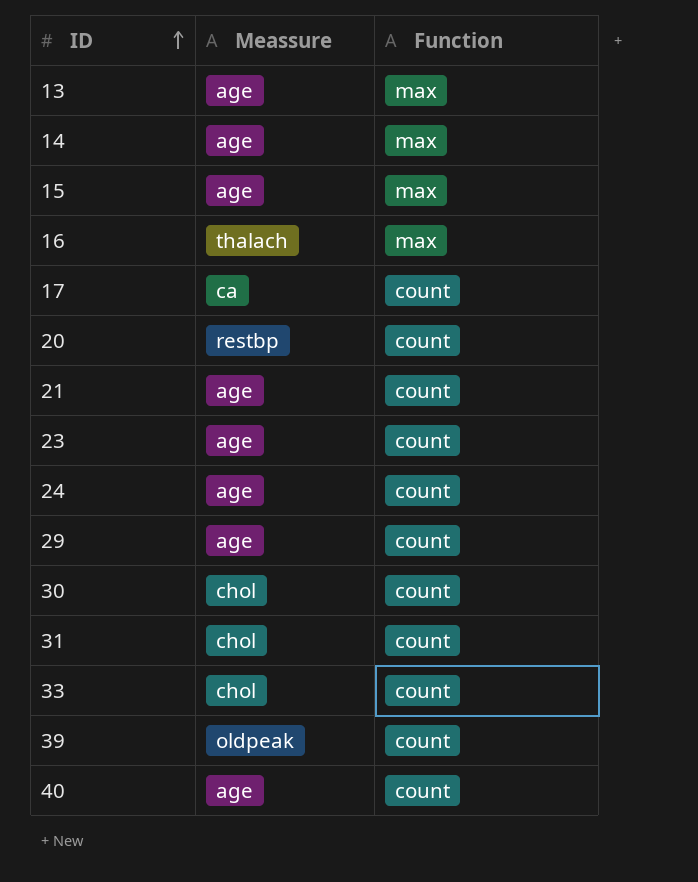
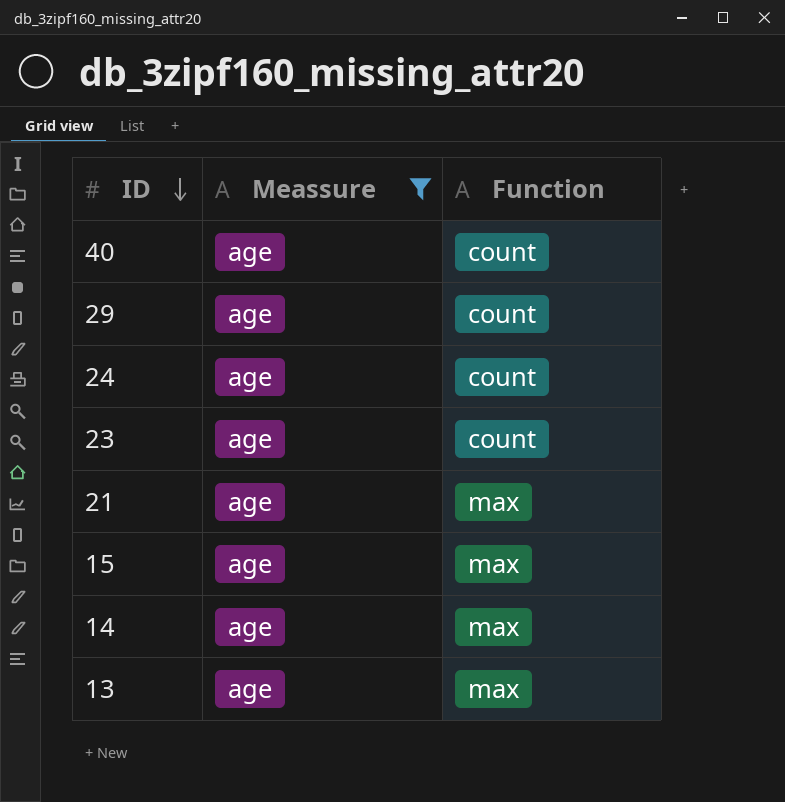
filter: none -> Meassure = age
row order: ID ascending -> ID descending
21 | Function: count -> max

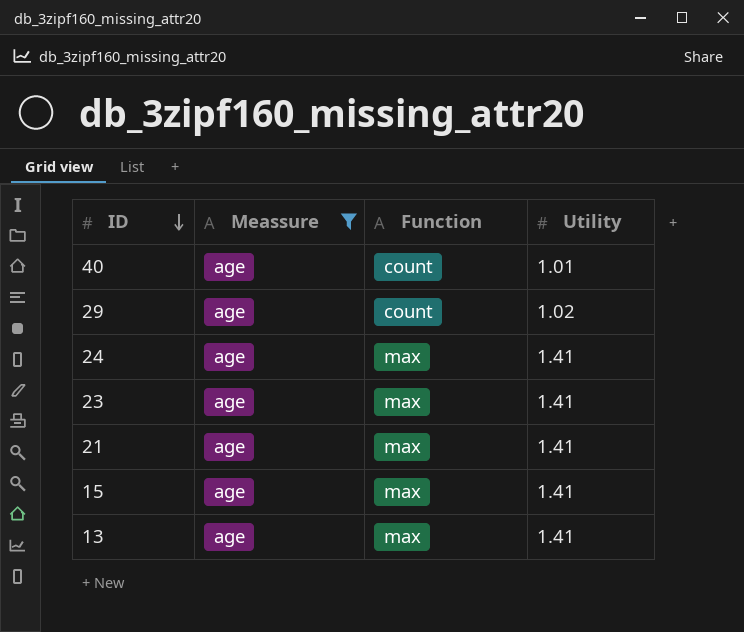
column Utility | position: none -> 4
row 14: age | max -> none
24 | Function: count -> max
23 | Function: count -> max

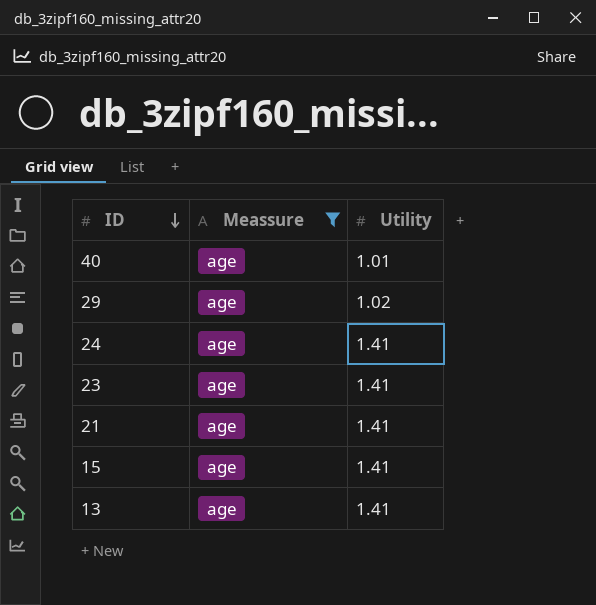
column Function | position: 3 -> none

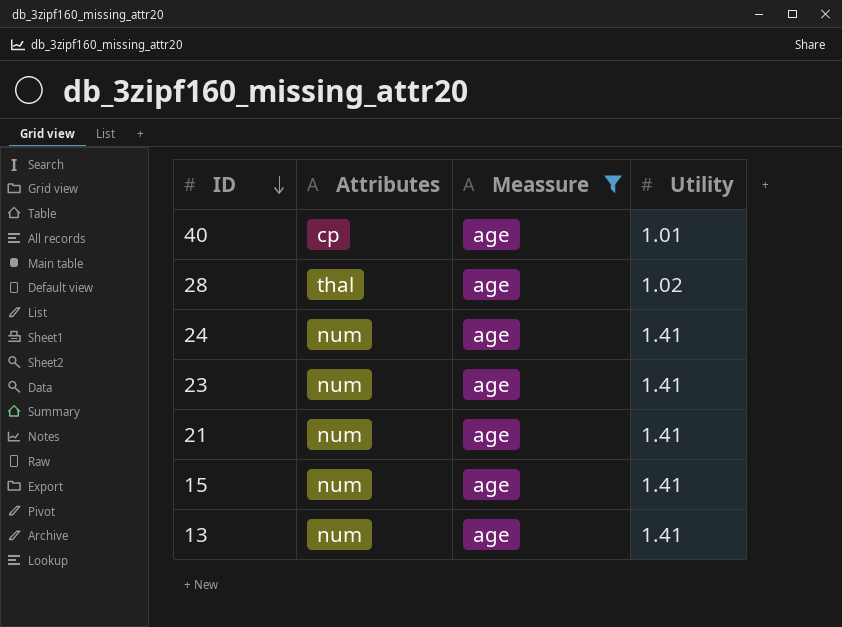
column Attributes | position: none -> 2
row 29: age | 1.02 -> none
row 28: none -> thal | age | 1.02

